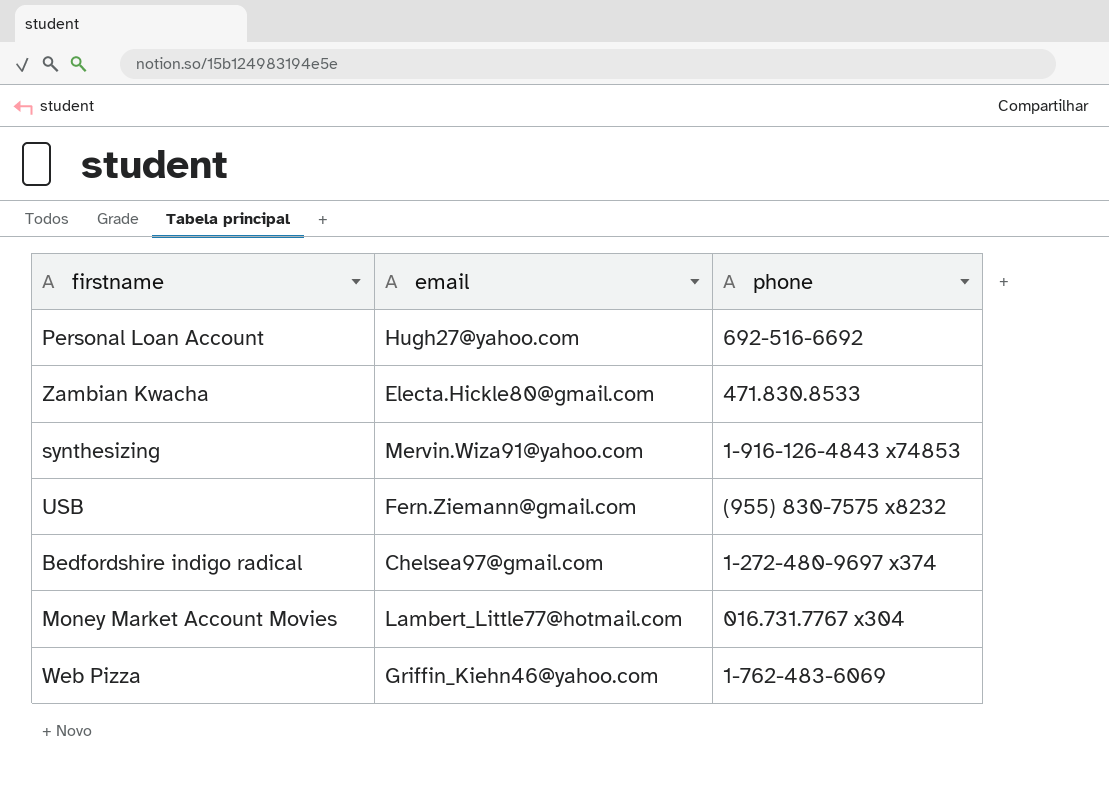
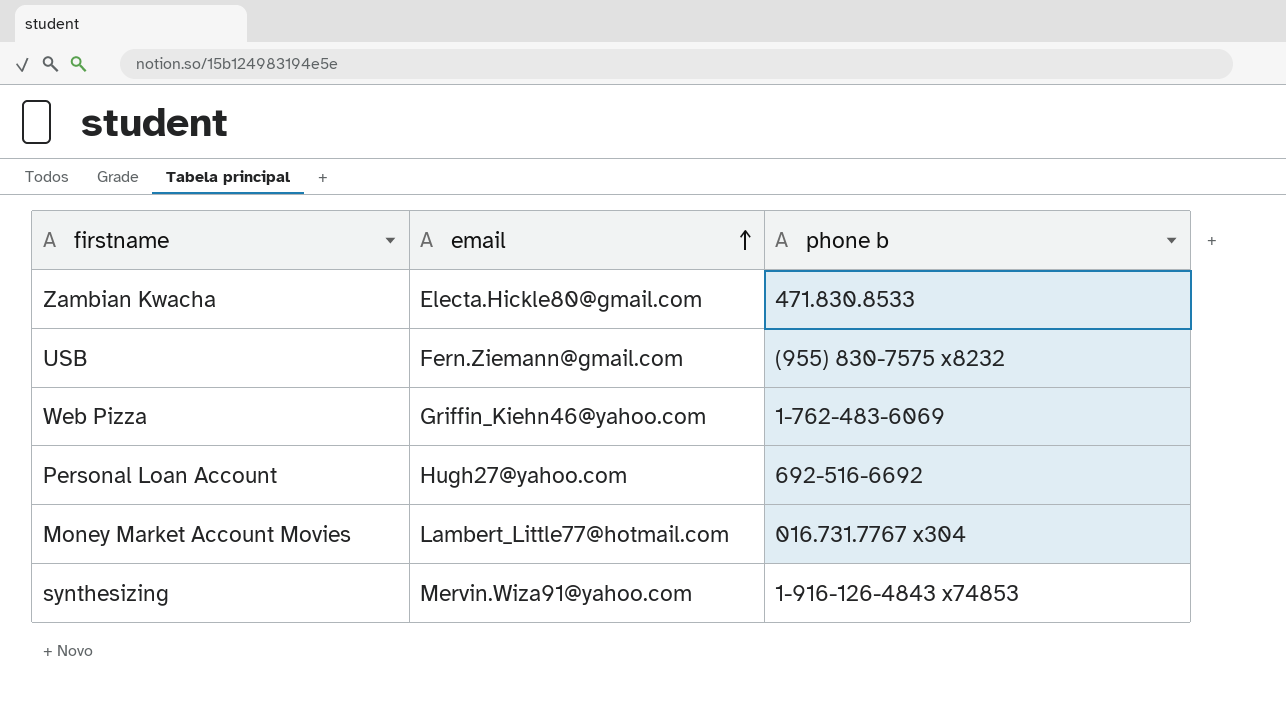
row order: none -> email ascending
column name: phone -> phone b
row Bedfordshire indigo radical: Chelsea97@gmail.com | 1-272-480-9697 x374 -> none

